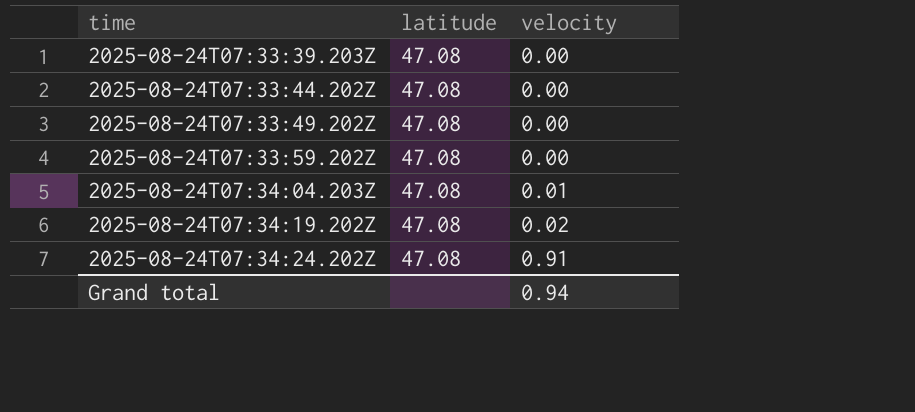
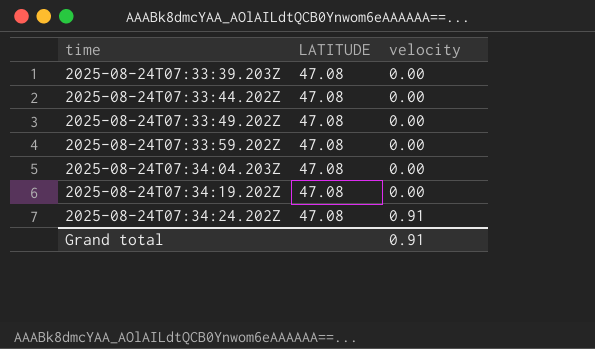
column name: latitude -> LATITUDE
2025-08-24T07:34:04.203Z | velocity: 0.01 -> 0.00
2025-08-24T07:34:19.202Z | velocity: 0.02 -> 0.00
Grand total | velocity: 0.94 -> 0.91

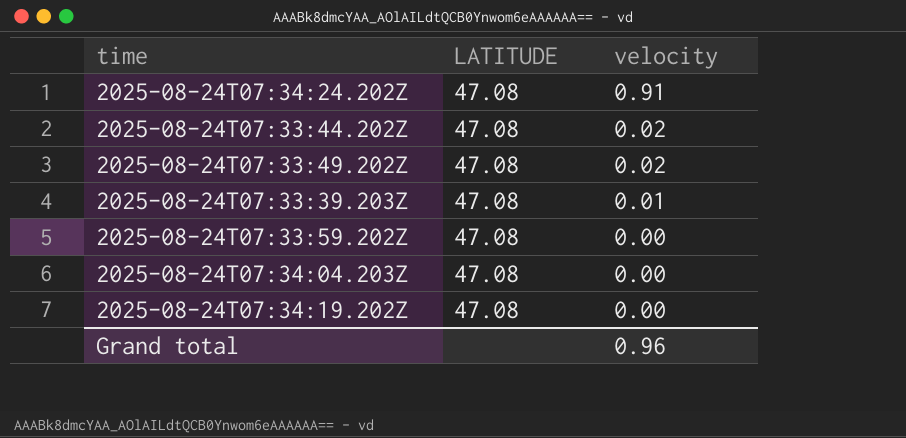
row order: time ascending -> velocity descending
2025-08-24T07:33:44.202Z | velocity: 0.00 -> 0.02
2025-08-24T07:33:49.202Z | velocity: 0.00 -> 0.02
2025-08-24T07:33:39.203Z | velocity: 0.00 -> 0.01
Grand total | velocity: 0.91 -> 0.96

